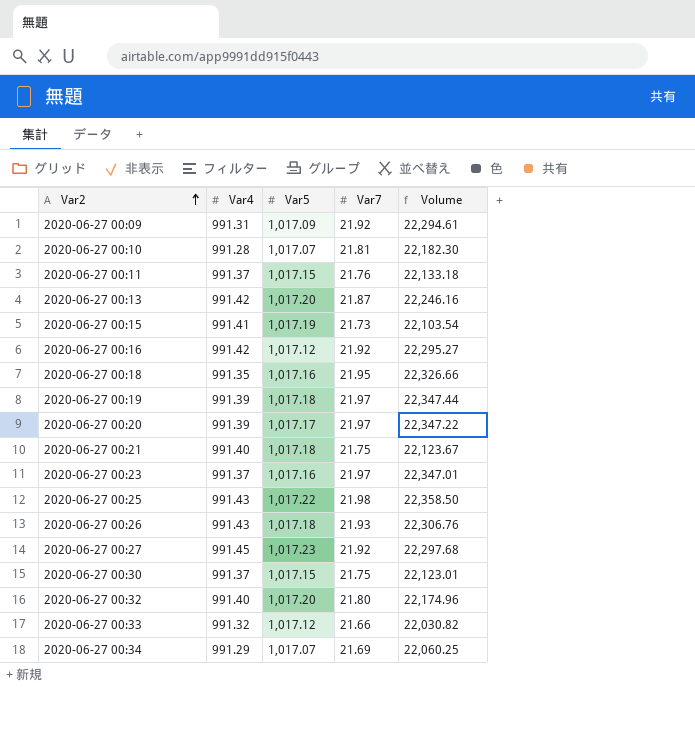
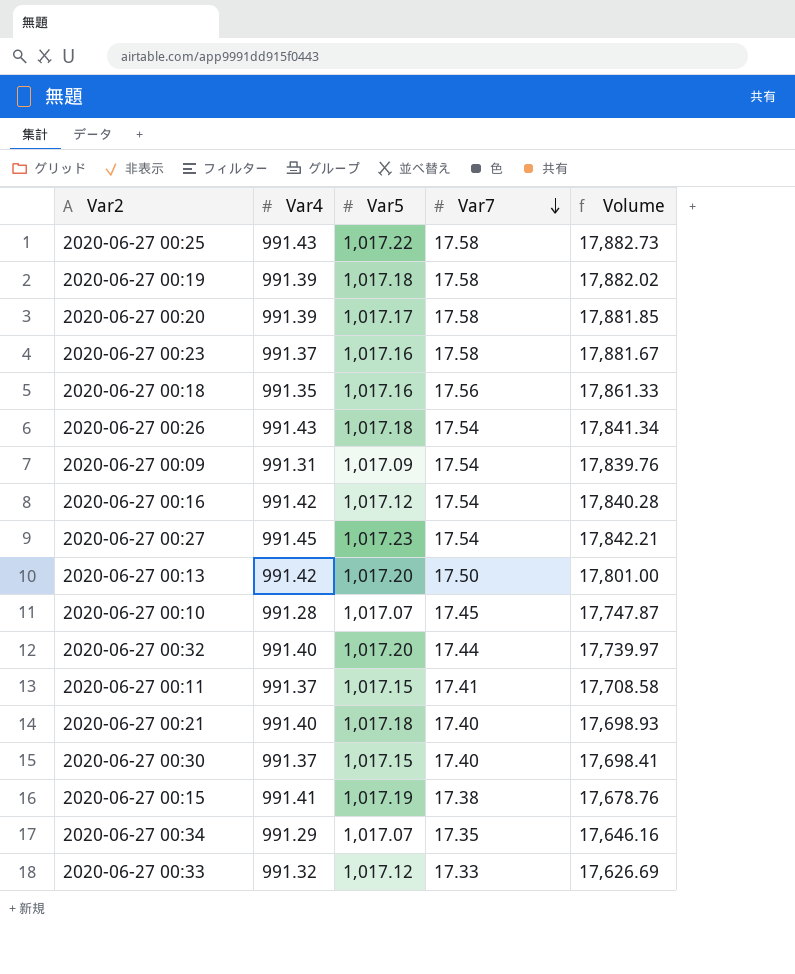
row order: Var2 ascending -> Var7 descending
2020-06-27 00:25 | Var7: 21.98 -> 17.58
2020-06-27 00:25 | Volume: 22,358.50 -> 17,882.73
2020-06-27 00:19 | Var7: 21.97 -> 17.58
2020-06-27 00:19 | Volume: 22,347.44 -> 17,882.02
2020-06-27 00:20 | Var7: 21.97 -> 17.58
2020-06-27 00:20 | Volume: 22,347.22 -> 17,881.85
2020-06-27 00:23 | Var7: 21.97 -> 17.58
2020-06-27 00:23 | Volume: 22,347.01 -> 17,881.67
2020-06-27 00:18 | Var7: 21.95 -> 17.56
2020-06-27 00:18 | Volume: 22,326.66 -> 17,861.33
2020-06-27 00:26 | Var7: 21.93 -> 17.54
2020-06-27 00:26 | Volume: 22,306.76 -> 17,841.34
2020-06-27 00:09 | Var7: 21.92 -> 17.54
2020-06-27 00:09 | Volume: 22,294.61 -> 17,839.76
2020-06-27 00:16 | Var7: 21.92 -> 17.54
2020-06-27 00:16 | Volume: 22,295.27 -> 17,840.28
2020-06-27 00:27 | Var7: 21.92 -> 17.54
2020-06-27 00:27 | Volume: 22,297.68 -> 17,842.21
2020-06-27 00:13 | Var7: 21.87 -> 17.50
2020-06-27 00:13 | Volume: 22,246.16 -> 17,801.00
2020-06-27 00:10 | Var7: 21.81 -> 17.45
2020-06-27 00:10 | Volume: 22,182.30 -> 17,747.87
2020-06-27 00:32 | Var7: 21.80 -> 17.44
2020-06-27 00:32 | Volume: 22,174.96 -> 17,739.97
2020-06-27 00:11 | Var7: 21.76 -> 17.41
2020-06-27 00:11 | Volume: 22,133.18 -> 17,708.58
2020-06-27 00:21 | Var7: 21.75 -> 17.40
2020-06-27 00:21 | Volume: 22,123.67 -> 17,698.93
2020-06-27 00:30 | Var7: 21.75 -> 17.40
2020-06-27 00:30 | Volume: 22,123.01 -> 17,698.41
2020-06-27 00:15 | Var7: 21.73 -> 17.38
2020-06-27 00:15 | Volume: 22,103.54 -> 17,678.76
2020-06-27 00:34 | Var7: 21.69 -> 17.35
2020-06-27 00:34 | Volume: 22,060.25 -> 17,646.16
2020-06-27 00:33 | Var7: 21.66 -> 17.33
2020-06-27 00:33 | Volume: 22,030.82 -> 17,626.69

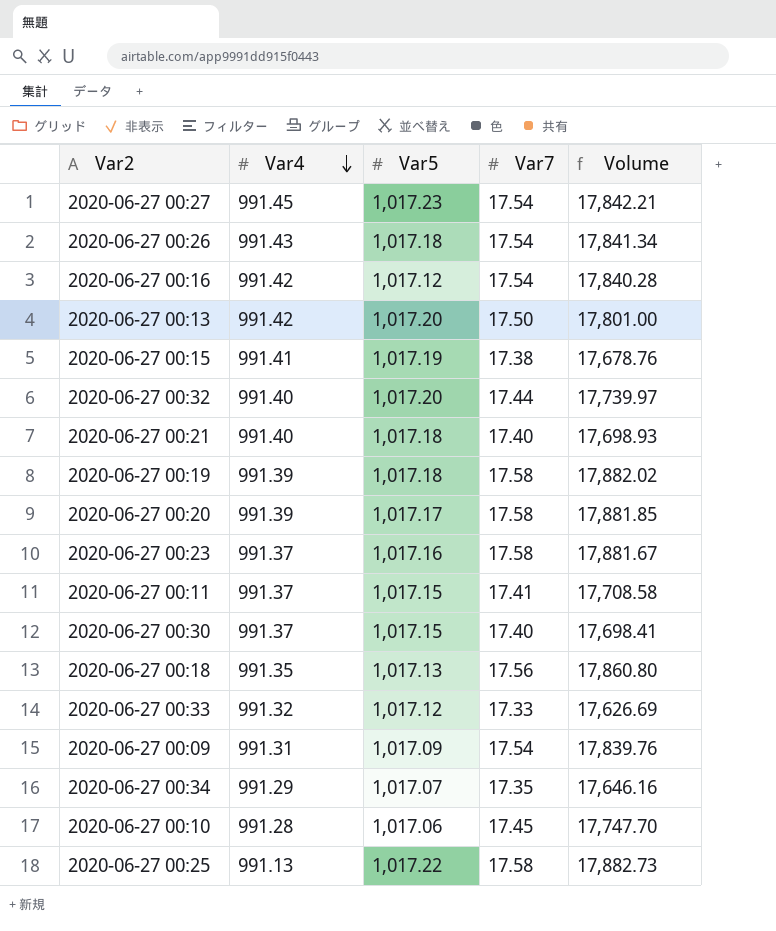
row order: Var7 descending -> Var4 descending
2020-06-27 00:18 | Var5: 1,017.16 -> 1,017.13
2020-06-27 00:18 | Volume: 17,861.33 -> 17,860.80
2020-06-27 00:10 | Var5: 1,017.07 -> 1,017.06
2020-06-27 00:10 | Volume: 17,747.87 -> 17,747.70
2020-06-27 00:25 | Var4: 991.43 -> 991.13

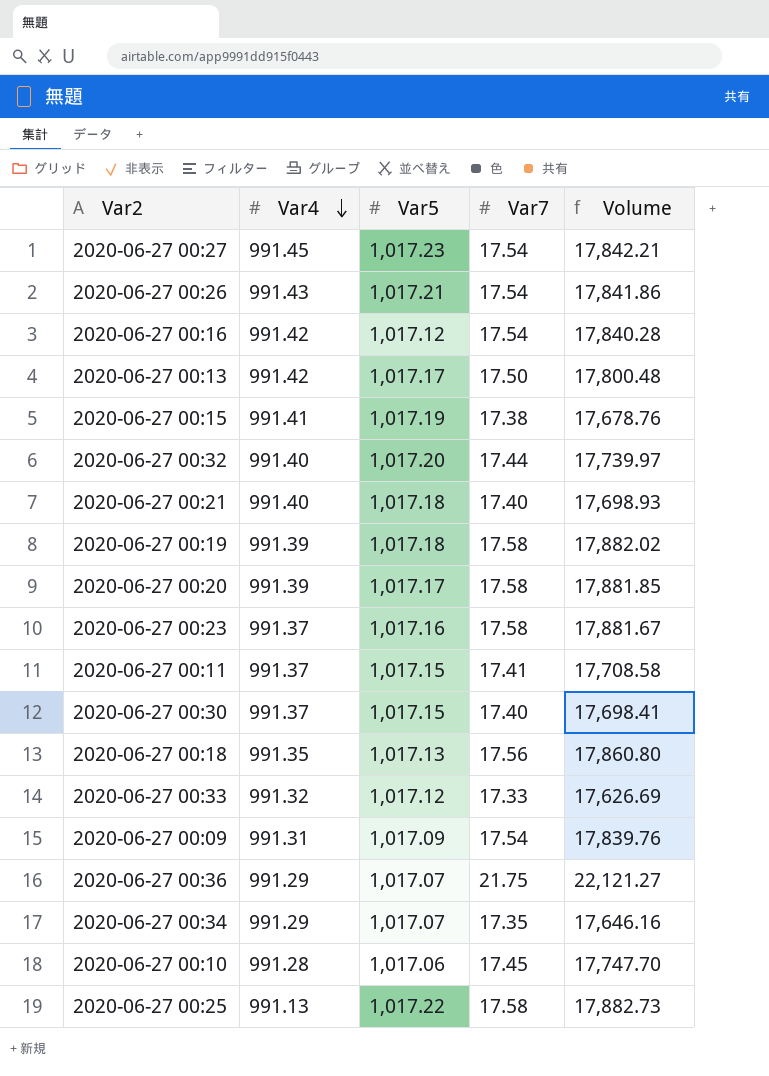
2020-06-27 00:26 | Var5: 1,017.18 -> 1,017.21
2020-06-27 00:26 | Volume: 17,841.34 -> 17,841.86
2020-06-27 00:13 | Var5: 1,017.20 -> 1,017.17
2020-06-27 00:13 | Volume: 17,801.00 -> 17,800.48
row 2020-06-27 00:36: none -> 991.29 | 1,017.07 | 21.75 | 22,121.27

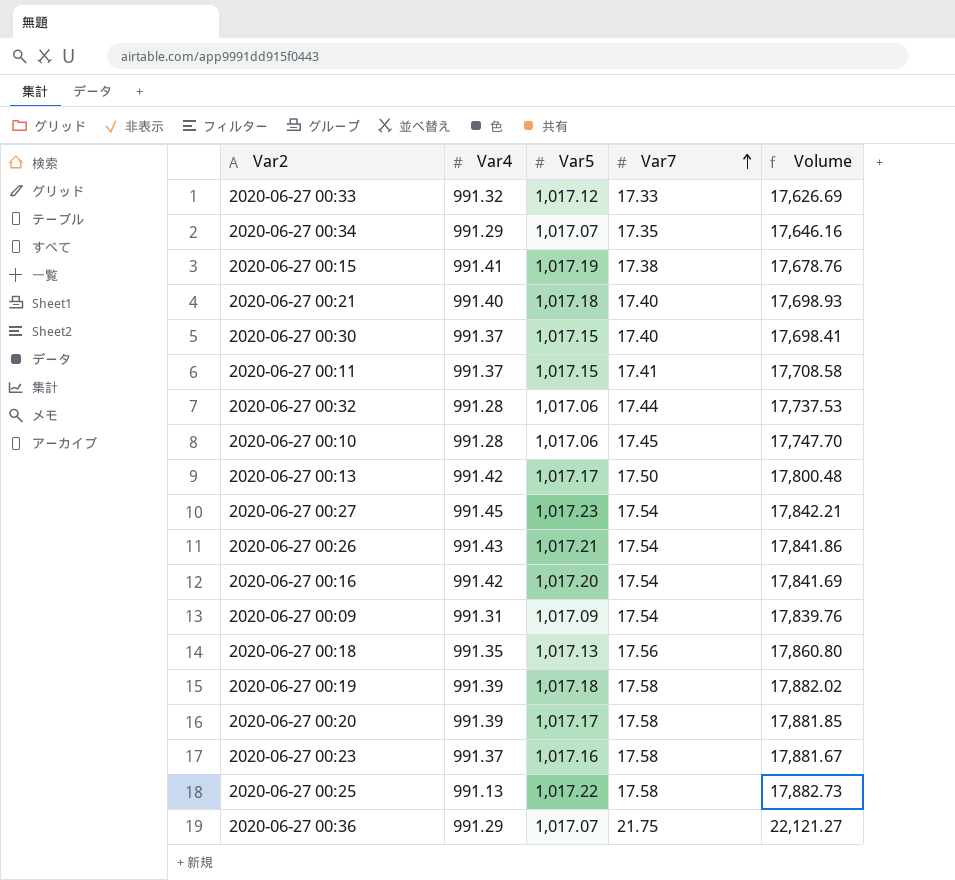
row order: Var4 descending -> Var7 ascending
2020-06-27 00:32 | Var4: 991.40 -> 991.28
2020-06-27 00:32 | Var5: 1,017.20 -> 1,017.06
2020-06-27 00:32 | Volume: 17,739.97 -> 17,737.53
2020-06-27 00:16 | Var5: 1,017.12 -> 1,017.20
2020-06-27 00:16 | Volume: 17,840.28 -> 17,841.69

